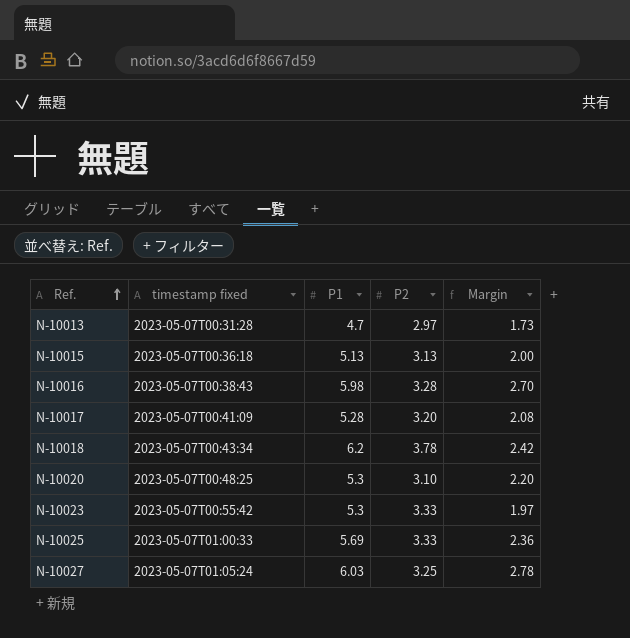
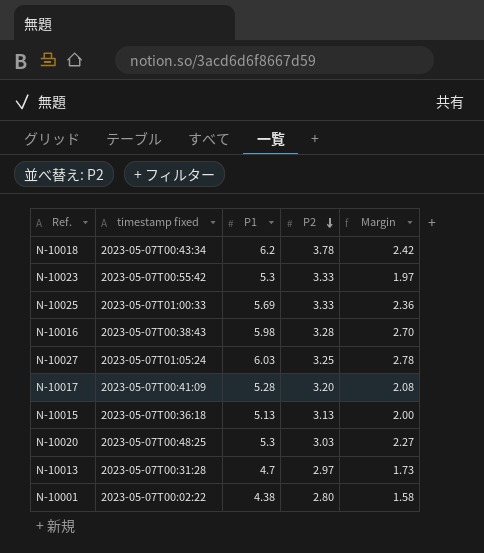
row order: Ref. ascending -> P2 descending
N-10020 | P2: 3.10 -> 3.03
N-10020 | Margin: 2.20 -> 2.27
row N-10001: none -> 2023-05-07T00:02:22 | 4.38 | 2.80 | 1.58

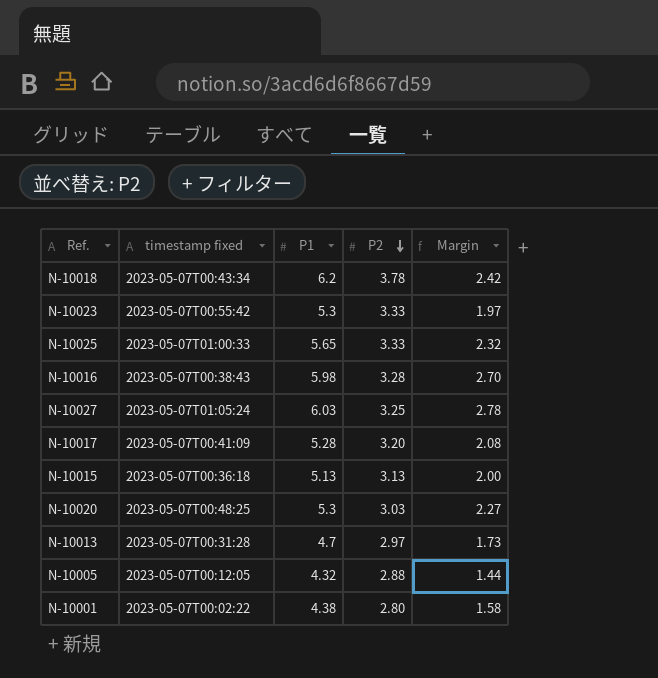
N-10025 | P1: 5.69 -> 5.65
N-10025 | Margin: 2.36 -> 2.32
row N-10005: none -> 2023-05-07T00:12:05 | 4.32 | 2.88 | 1.44

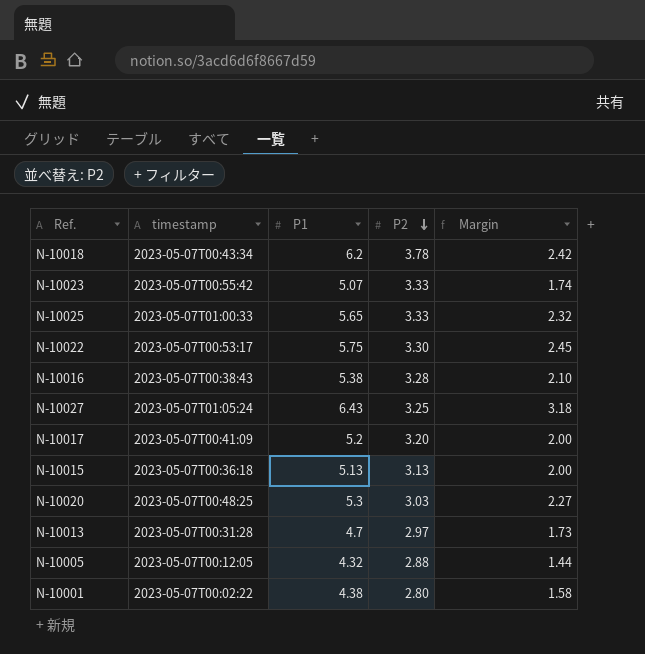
column name: timestamp fixed -> timestamp
N-10023 | P1: 5.3 -> 5.07
N-10023 | Margin: 1.97 -> 1.74
row N-10022: none -> 2023-05-07T00:53:17 | 5.75 | 3.30 | 2.45
N-10016 | P1: 5.98 -> 5.38
N-10016 | Margin: 2.70 -> 2.10
N-10027 | P1: 6.03 -> 6.43
N-10027 | Margin: 2.78 -> 3.18
N-10017 | P1: 5.28 -> 5.2
N-10017 | Margin: 2.08 -> 2.00

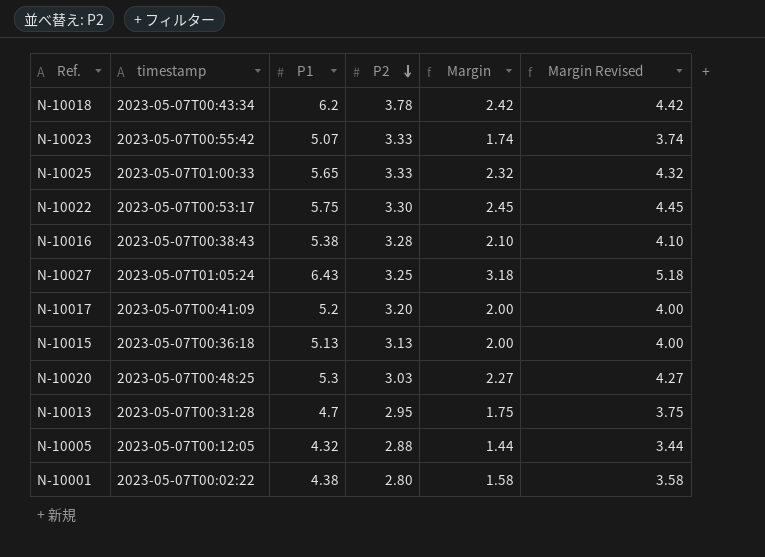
column Margin Revised | formula: none -> [Margin] + 2
N-10013 | P2: 2.97 -> 2.95
N-10013 | Margin: 1.73 -> 1.75

